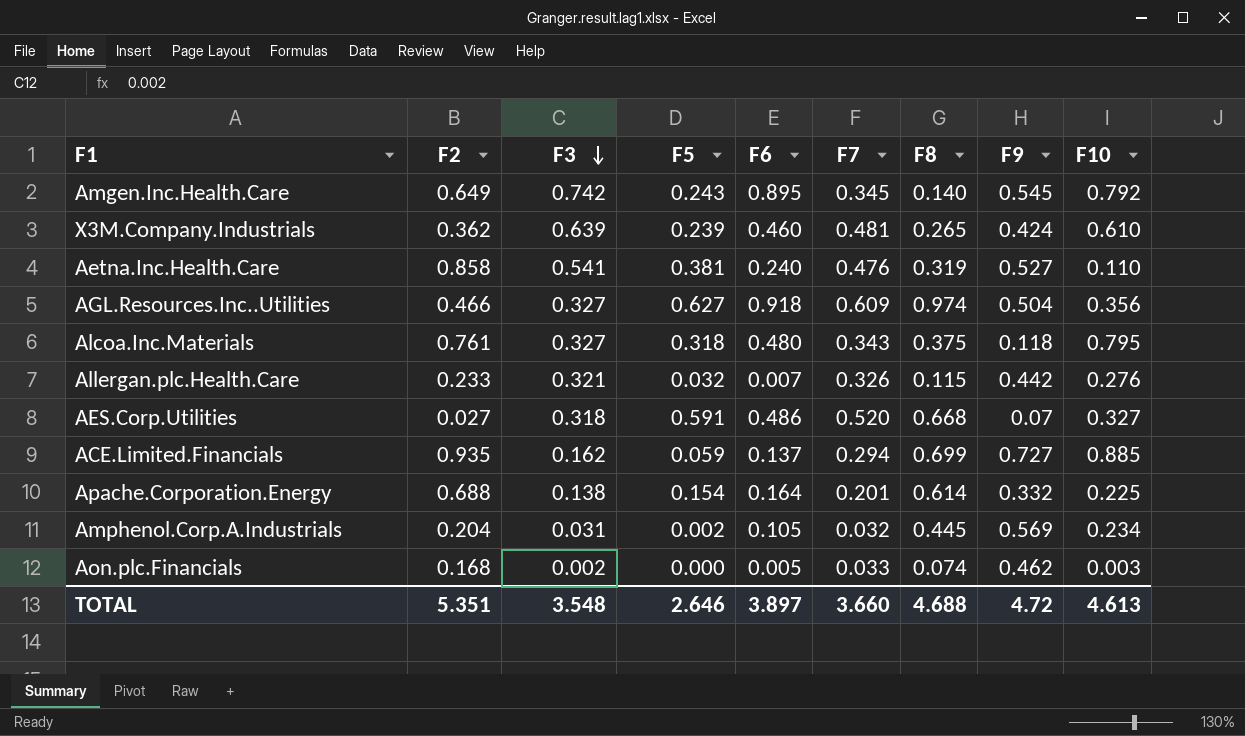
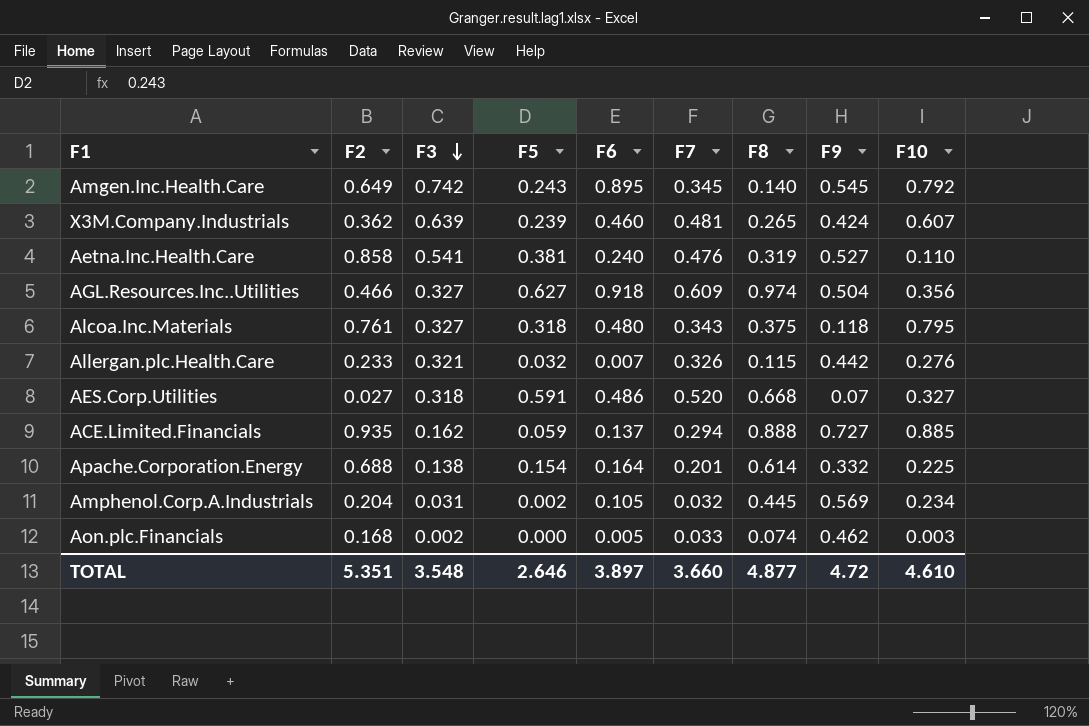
X3M.Company.Industrials | F10: 0.610 -> 0.607
ACE.Limited.Financials | F8: 0.699 -> 0.888
TOTAL | F8: 4.688 -> 4.877
TOTAL | F10: 4.613 -> 4.610

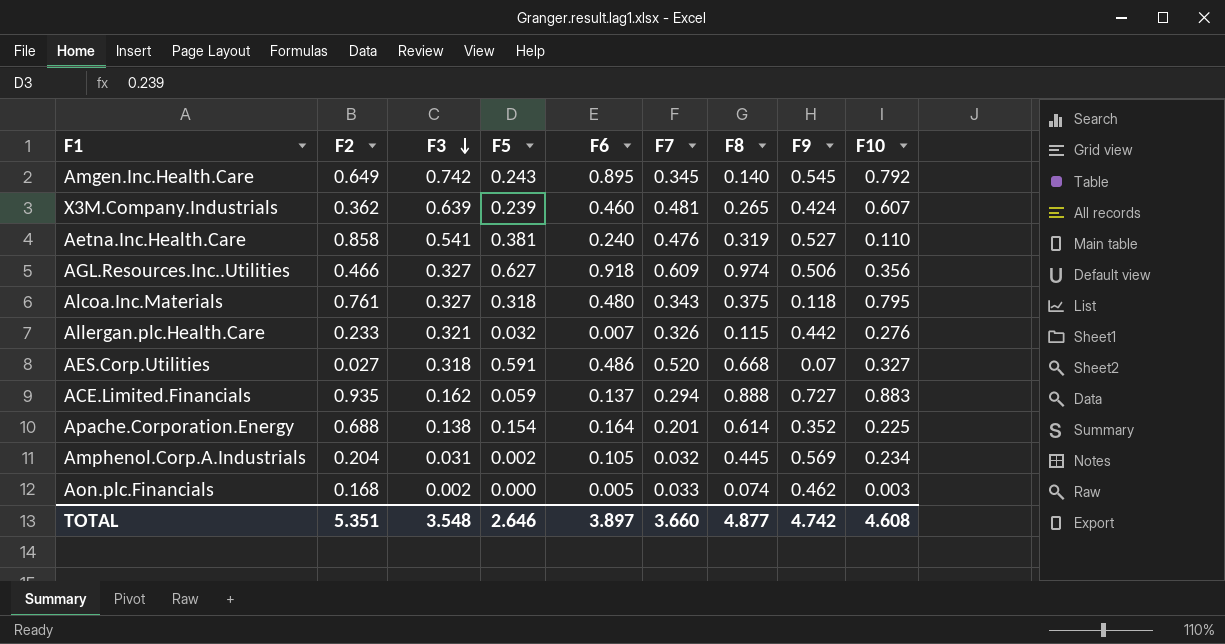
AGL.Resources.Inc..Utilities | F9: 0.504 -> 0.506
ACE.Limited.Financials | F10: 0.885 -> 0.883
Apache.Corporation.Energy | F9: 0.332 -> 0.352
TOTAL | F9: 4.72 -> 4.742
TOTAL | F10: 4.610 -> 4.608

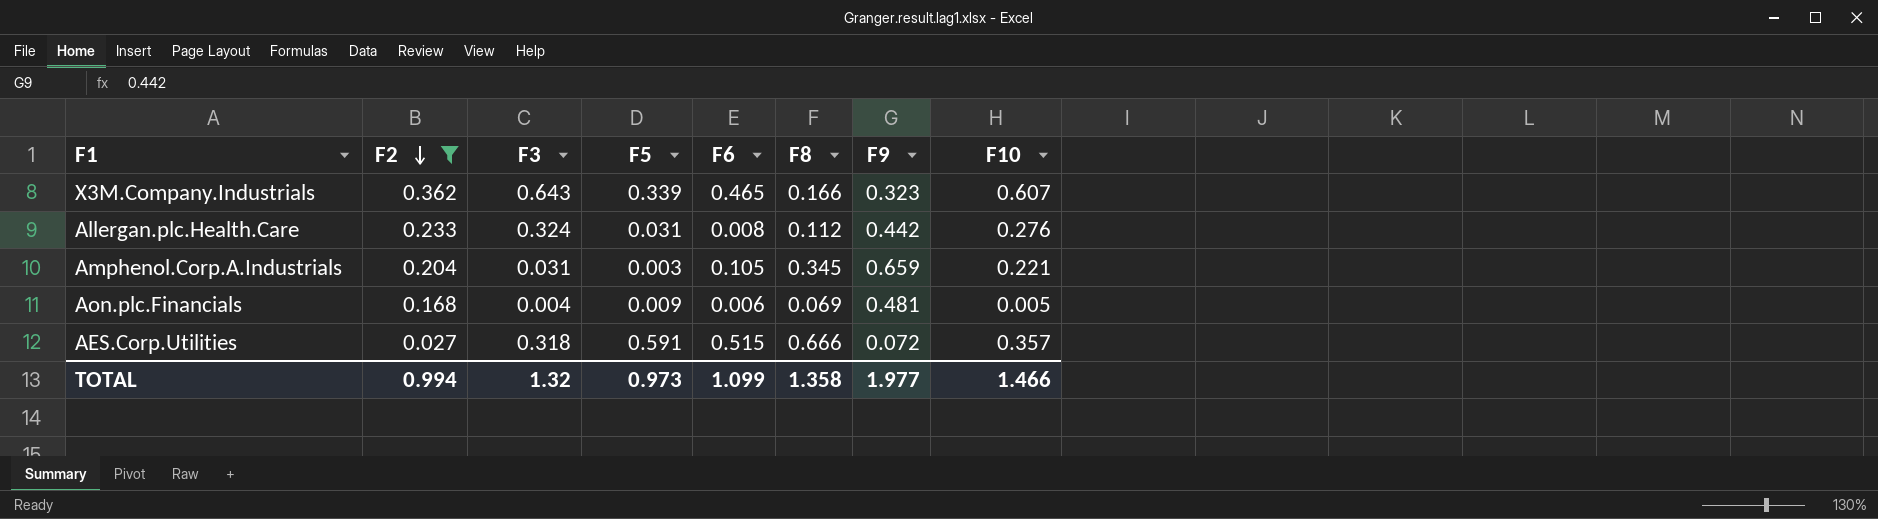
filter: none -> F2 <= 0.362
row order: F3 descending -> F2 descending
column F7 | position: 6 -> none
X3M.Company.Industrials | F3: 0.639 -> 0.643
X3M.Company.Industrials | F5: 0.239 -> 0.339
X3M.Company.Industrials | F6: 0.460 -> 0.465
X3M.Company.Industrials | F8: 0.265 -> 0.166
X3M.Company.Industrials | F9: 0.424 -> 0.323
Allergan.plc.Health.Care | F3: 0.321 -> 0.324
Allergan.plc.Health.Care | F5: 0.032 -> 0.031
Allergan.plc.Health.Care | F6: 0.007 -> 0.008
Allergan.plc.Health.Care | F8: 0.115 -> 0.112
Amphenol.Corp.A.Industrials | F5: 0.002 -> 0.003
Amphenol.Corp.A.Industrials | F8: 0.445 -> 0.345
Amphenol.Corp.A.Industrials | F9: 0.569 -> 0.659
Amphenol.Corp.A.Industrials | F10: 0.234 -> 0.221
Aon.plc.Financials | F3: 0.002 -> 0.004
Aon.plc.Financials | F5: 0.000 -> 0.009
Aon.plc.Financials | F6: 0.005 -> 0.006
Aon.plc.Financials | F8: 0.074 -> 0.069
Aon.plc.Financials | F9: 0.462 -> 0.481
Aon.plc.Financials | F10: 0.003 -> 0.005
AES.Corp.Utilities | F6: 0.486 -> 0.515
AES.Corp.Utilities | F8: 0.668 -> 0.666
AES.Corp.Utilities | F9: 0.07 -> 0.072
AES.Corp.Utilities | F10: 0.327 -> 0.357
TOTAL | F2: 5.351 -> 0.994
TOTAL | F3: 3.548 -> 1.32
TOTAL | F5: 2.646 -> 0.973
TOTAL | F6: 3.897 -> 1.099
TOTAL | F8: 4.877 -> 1.358
TOTAL | F9: 4.742 -> 1.977
TOTAL | F10: 4.608 -> 1.466

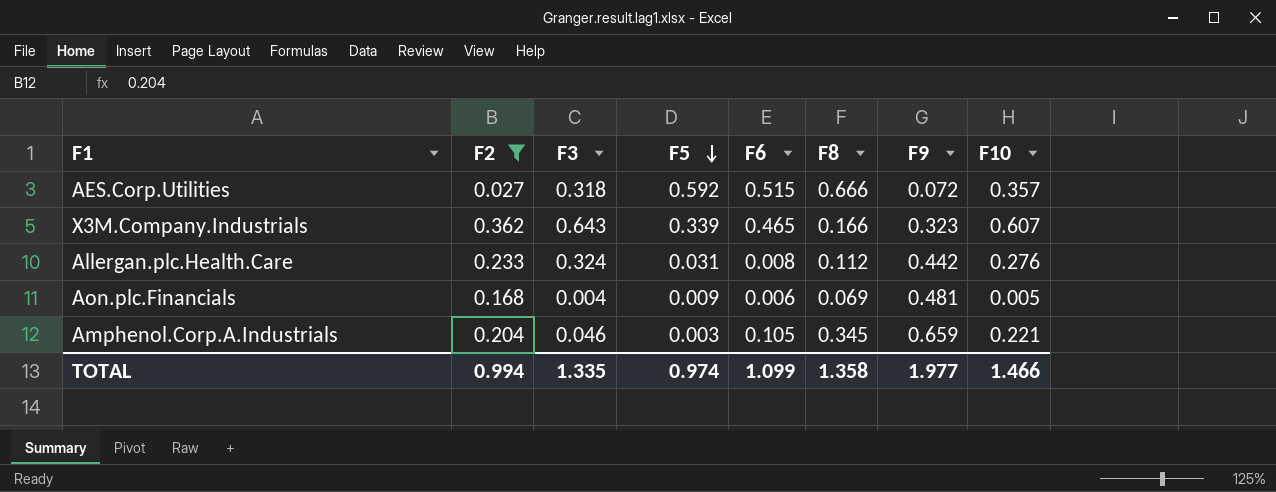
row order: F2 descending -> F5 descending
AES.Corp.Utilities | F5: 0.591 -> 0.592
Amphenol.Corp.A.Industrials | F3: 0.031 -> 0.046
TOTAL | F3: 1.32 -> 1.335
TOTAL | F5: 0.973 -> 0.974

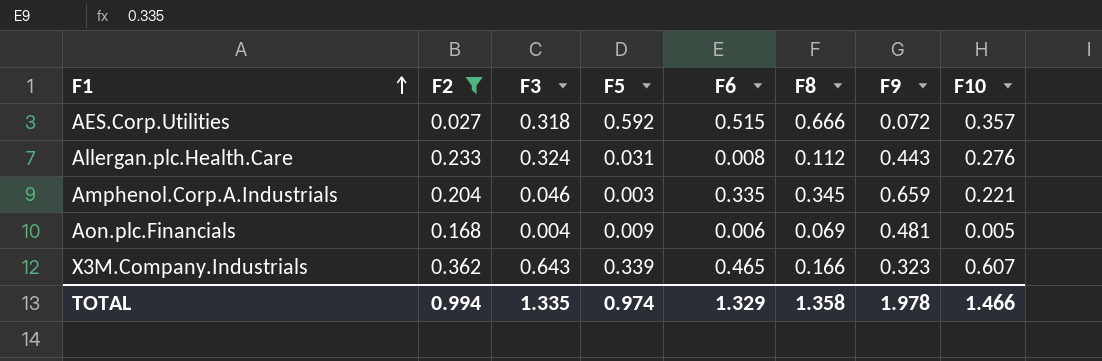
row order: F5 descending -> F1 ascending
Allergan.plc.Health.Care | F9: 0.442 -> 0.443
Amphenol.Corp.A.Industrials | F6: 0.105 -> 0.335
TOTAL | F6: 1.099 -> 1.329
TOTAL | F9: 1.977 -> 1.978

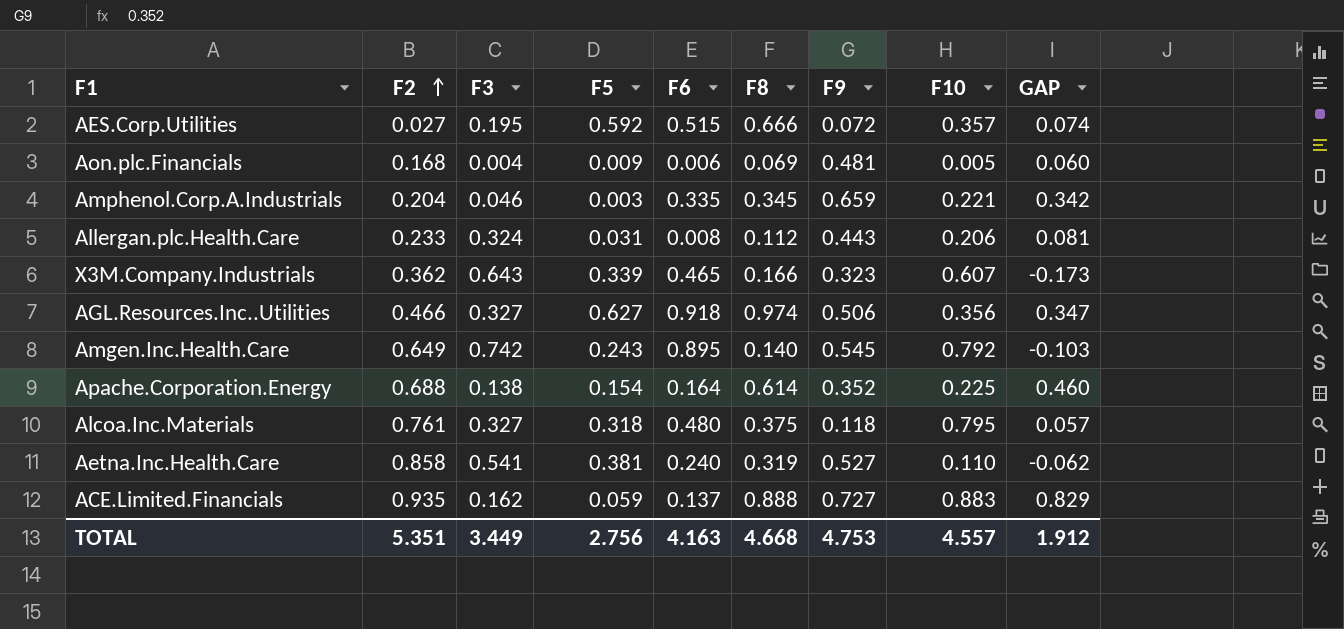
filter: F2 <= 0.362 -> none
row order: F1 ascending -> F2 ascending
column GAP | formula: none -> [F8] - [F5]
AES.Corp.Utilities | F3: 0.318 -> 0.195
Allergan.plc.Health.Care | F10: 0.276 -> 0.206
TOTAL | F2: 0.994 -> 5.351
TOTAL | F3: 1.335 -> 3.449
TOTAL | F5: 0.974 -> 2.756
TOTAL | F6: 1.329 -> 4.163
TOTAL | F8: 1.358 -> 4.668
TOTAL | F9: 1.978 -> 4.753
TOTAL | F10: 1.466 -> 4.557

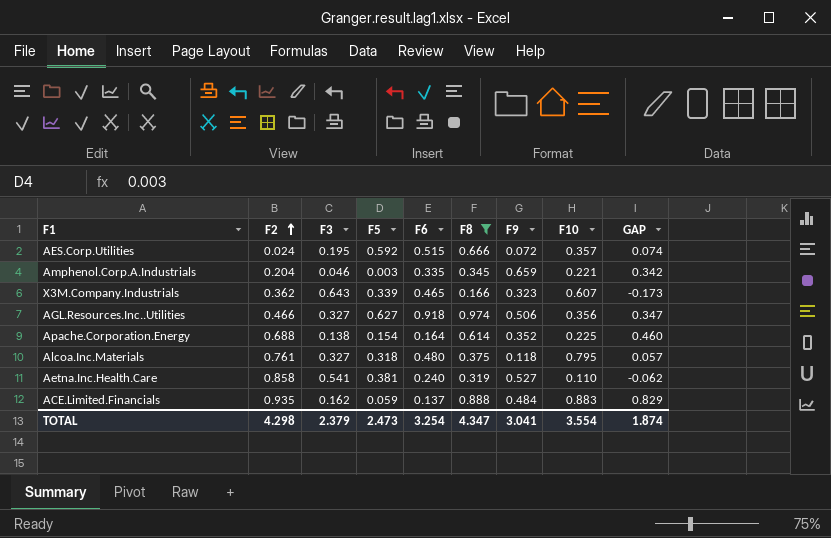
filter: none -> F8 >= 0.166
AES.Corp.Utilities | F2: 0.027 -> 0.024
ACE.Limited.Financials | F9: 0.727 -> 0.484
TOTAL | F2: 5.351 -> 4.298
TOTAL | F3: 3.449 -> 2.379
TOTAL | F5: 2.756 -> 2.473
TOTAL | F6: 4.163 -> 3.254
TOTAL | F8: 4.668 -> 4.347
TOTAL | F9: 4.753 -> 3.041
TOTAL | F10: 4.557 -> 3.554
TOTAL | GAP: 1.912 -> 1.874

